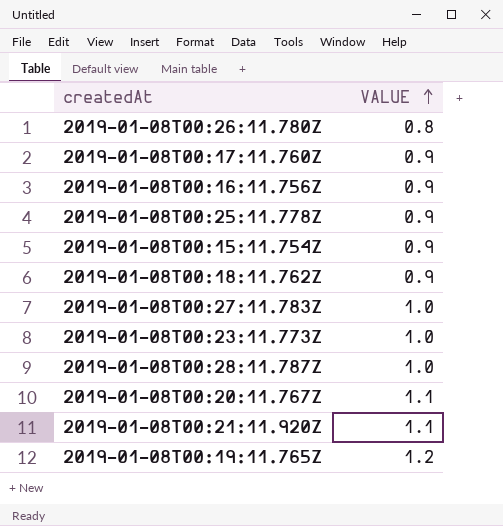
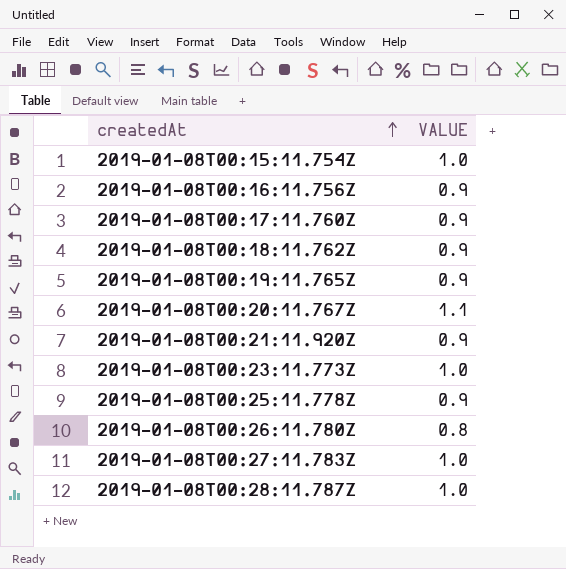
row order: VALUE ascending -> createdAt ascending
2019-01-08T00:15:11.754Z | VALUE: 0.9 -> 1.0
2019-01-08T00:19:11.765Z | VALUE: 1.2 -> 0.9
2019-01-08T00:21:11.920Z | VALUE: 1.1 -> 0.9

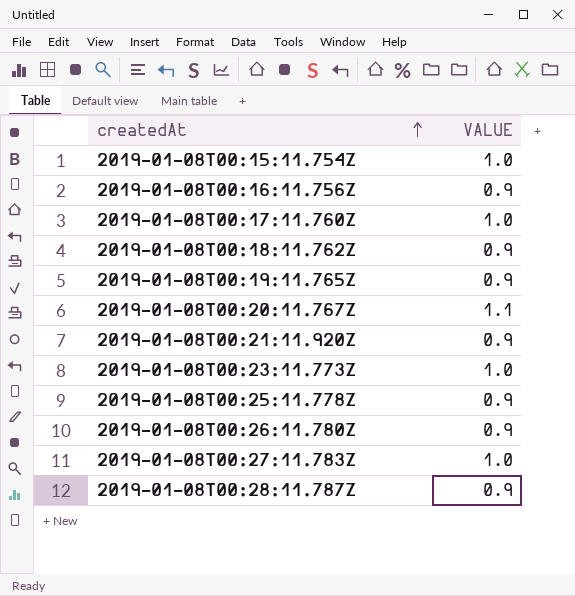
2019-01-08T00:17:11.760Z | VALUE: 0.9 -> 1.0
2019-01-08T00:26:11.780Z | VALUE: 0.8 -> 0.9
2019-01-08T00:28:11.787Z | VALUE: 1.0 -> 0.9

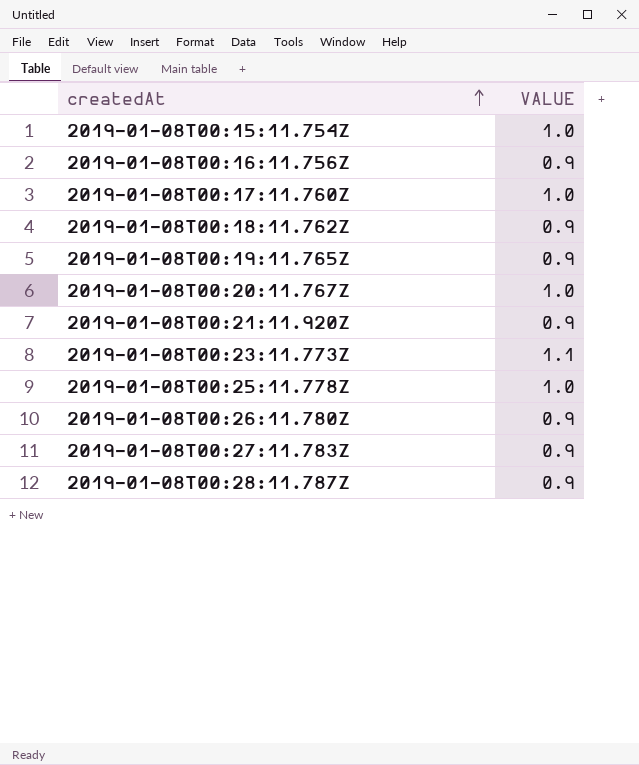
2019-01-08T00:20:11.767Z | VALUE: 1.1 -> 1.0
2019-01-08T00:23:11.773Z | VALUE: 1.0 -> 1.1
2019-01-08T00:25:11.778Z | VALUE: 0.9 -> 1.0
2019-01-08T00:27:11.783Z | VALUE: 1.0 -> 0.9

